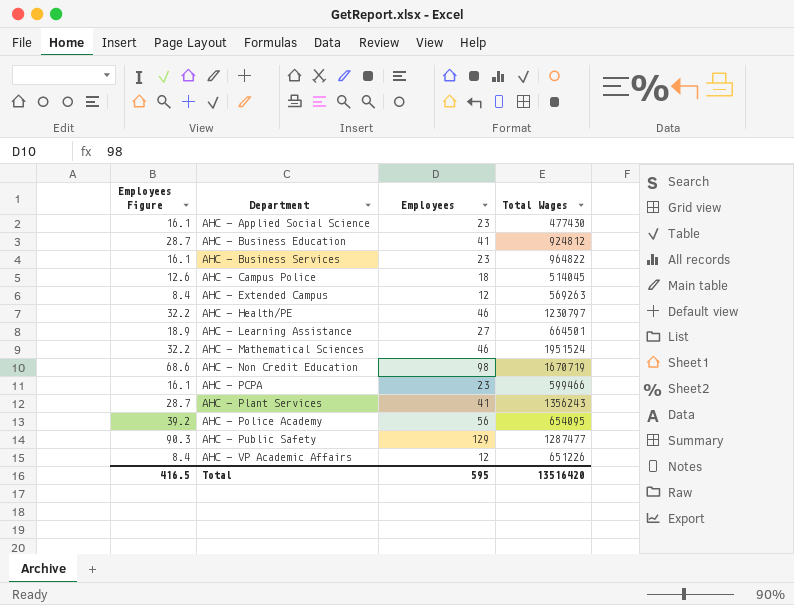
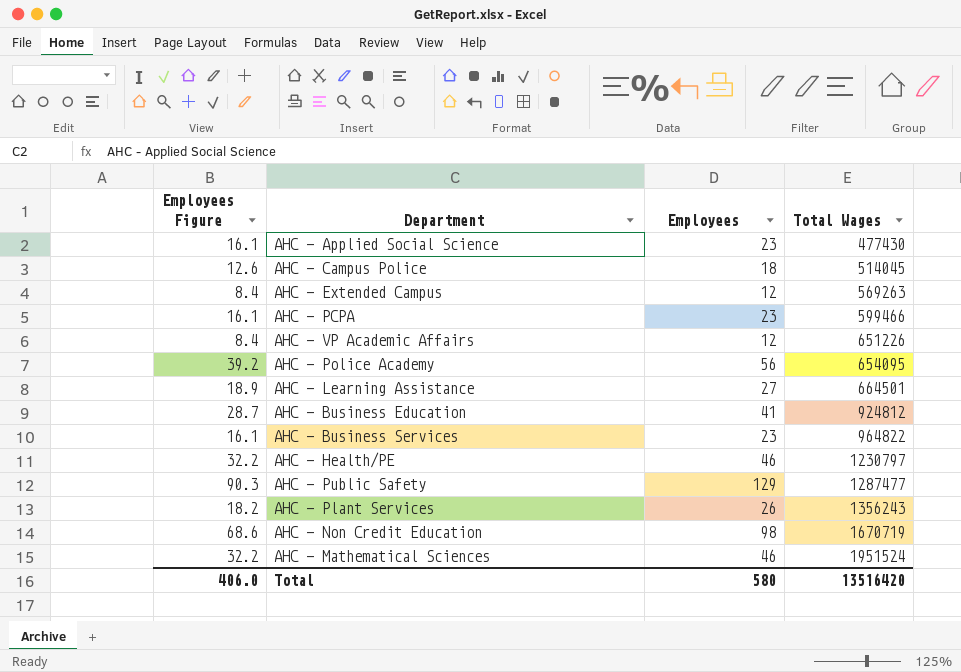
row order: Department ascending -> Total Wages ascending
AHC - Plant Services | Employees Figure: 28.7 -> 18.2
AHC - Plant Services | Employees: 41 -> 26
Total | Employees Figure: 416.5 -> 406.0
Total | Employees: 595 -> 580

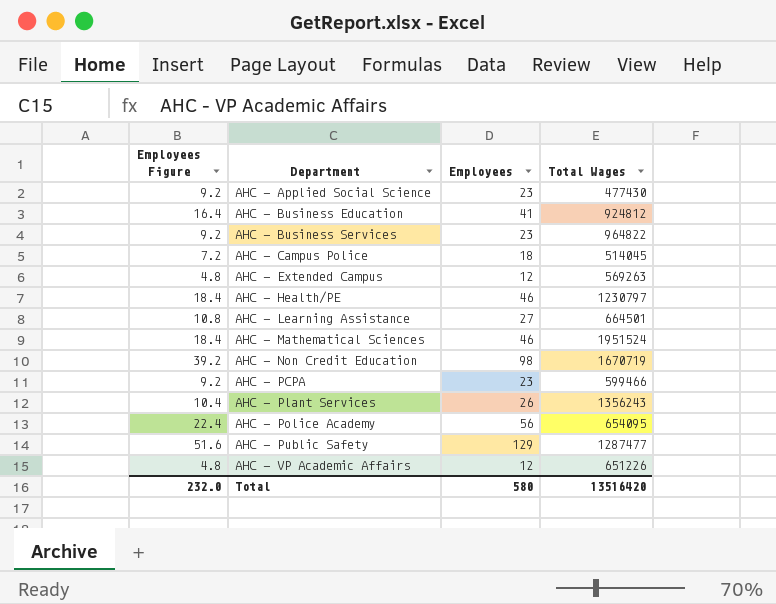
row order: Total Wages ascending -> Department ascending
column Employees Figure | formula: [Employees] * 0.7 -> [Employees] * 0.4
Total | Employees Figure: 406.0 -> 232.0

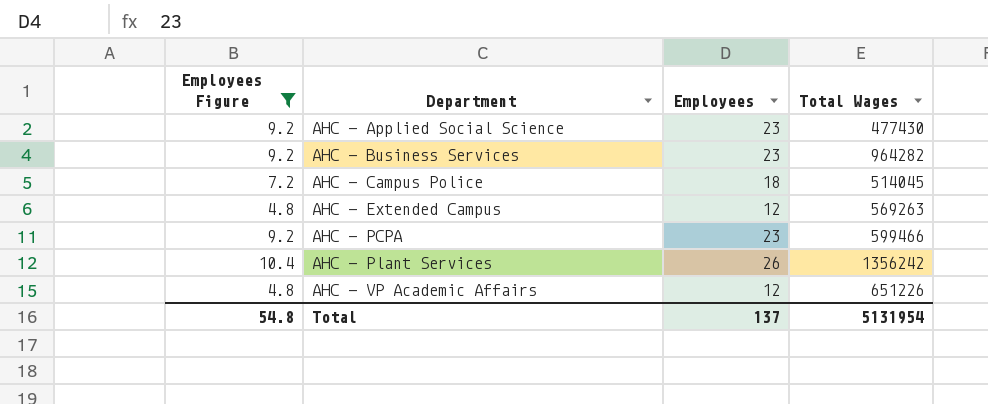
filter: none -> Employees Figure <= 10.4
AHC - Business Services | Total Wages: 964822 -> 964282
AHC - Plant Services | Total Wages: 1356243 -> 1356242
Total | Employees Figure: 232.0 -> 54.8
Total | Employees: 580 -> 137
Total | Total Wages: 13516420 -> 5131954

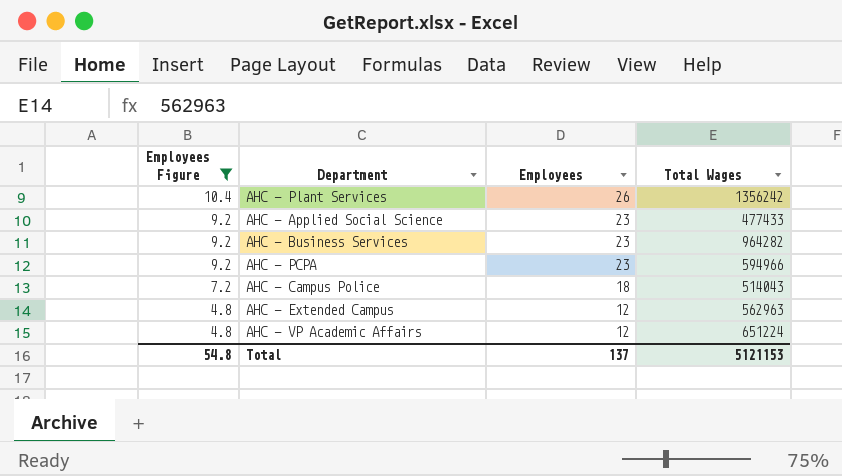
row order: Department ascending -> Employees Figure descending
AHC - Applied Social Science | Total Wages: 477430 -> 477433
AHC - PCPA | Total Wages: 599466 -> 594966
AHC - Campus Police | Total Wages: 514045 -> 514043
AHC - Extended Campus | Total Wages: 569263 -> 562963
AHC - VP Academic Affairs | Total Wages: 651226 -> 651224
Total | Total Wages: 5131954 -> 5121153

